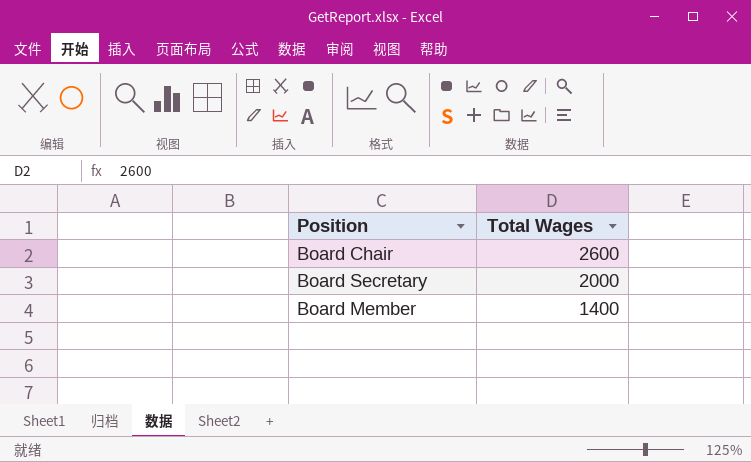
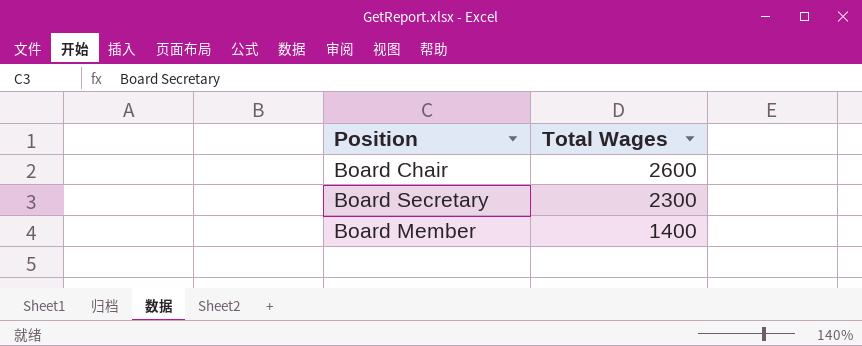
Board Secretary | Total Wages: 2000 -> 2300

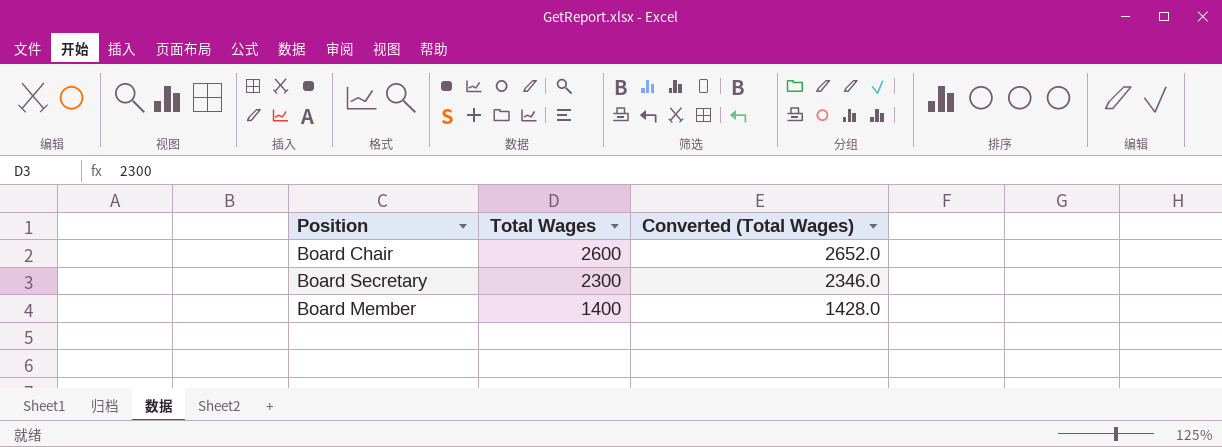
column Converted (Total Wages) | formula: none -> [Total Wages] * 1.02

